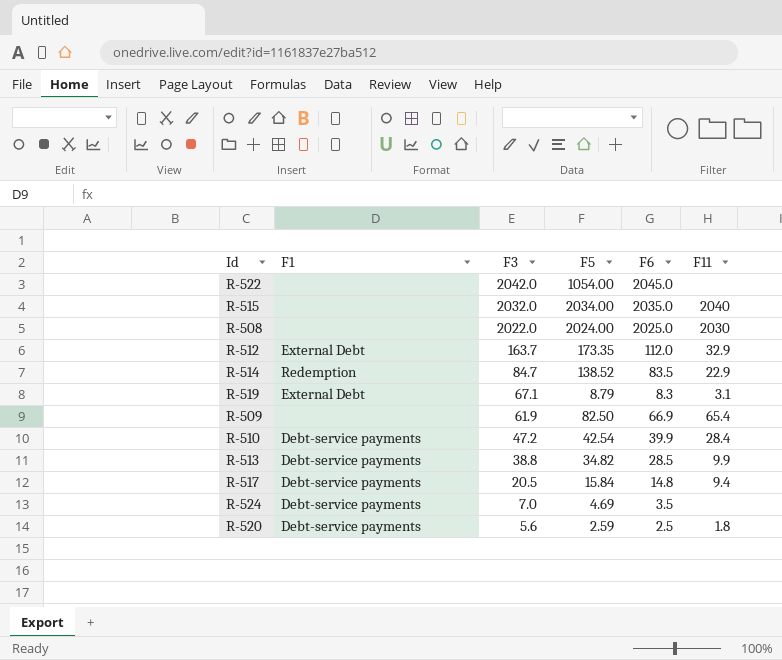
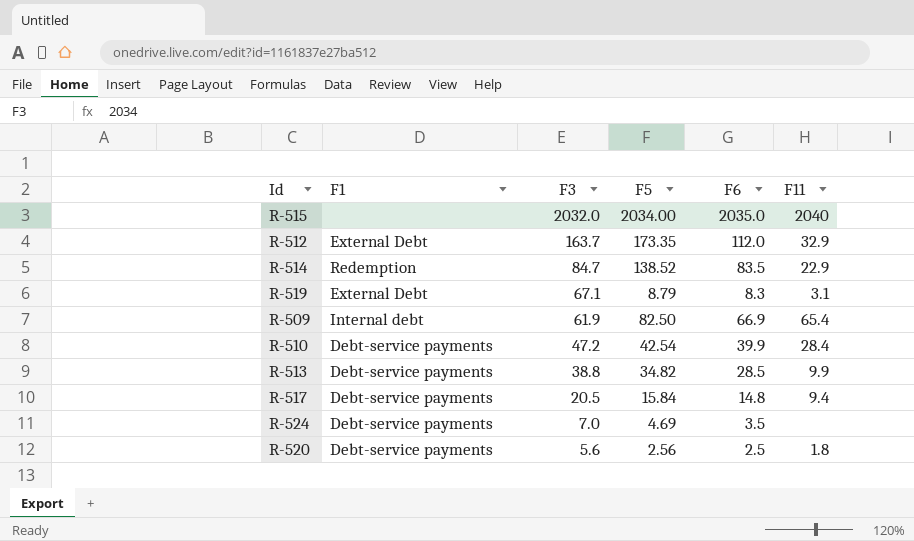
row R-522: none | 2042.0 | 1054.00 | 2045.0 | none -> none
row R-508: none | 2022.0 | 2024.00 | 2025.0 | 2030 -> none
R-509 | F1: none -> Internal debt
R-520 | F5: 2.59 -> 2.56

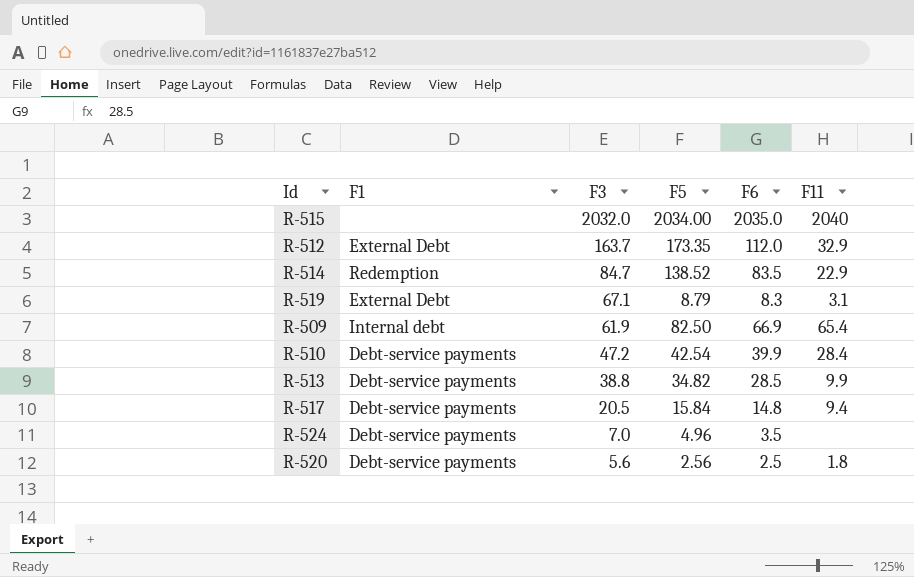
R-524 | F5: 4.69 -> 4.96

